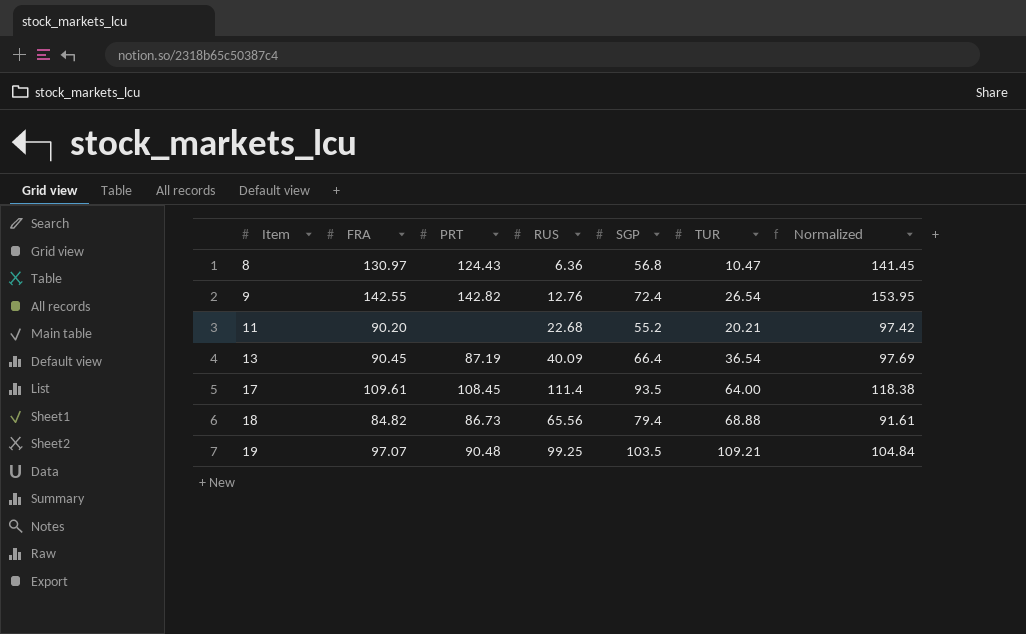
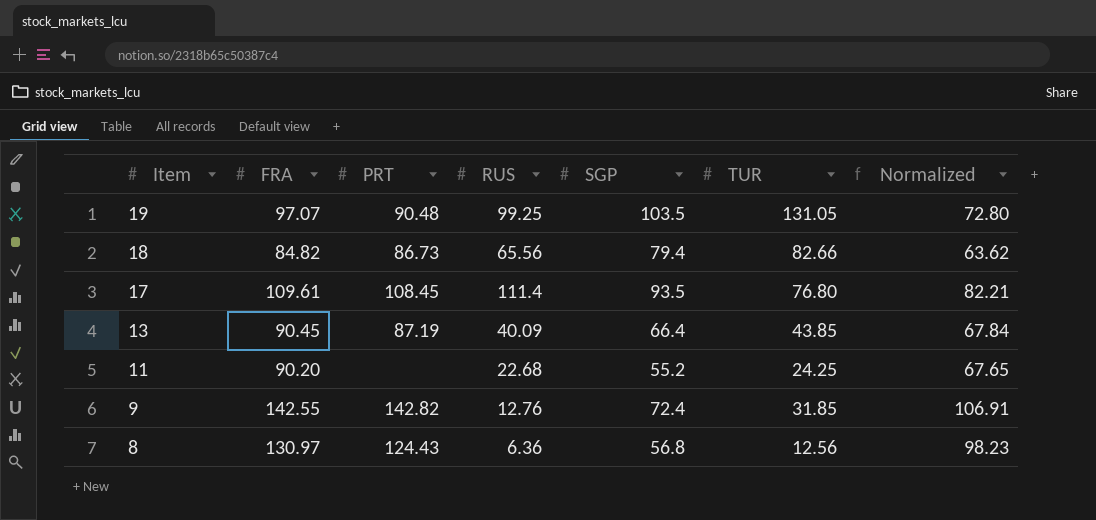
row order: Item ascending -> Item descending
column Normalized | formula: [FRA] * 1.08 -> [FRA] * 0.75
19 | TUR: 109.21 -> 131.05
18 | TUR: 68.88 -> 82.66
17 | TUR: 64.00 -> 76.80
13 | TUR: 36.54 -> 43.85
11 | TUR: 20.21 -> 24.25
9 | TUR: 26.54 -> 31.85
8 | TUR: 10.47 -> 12.56

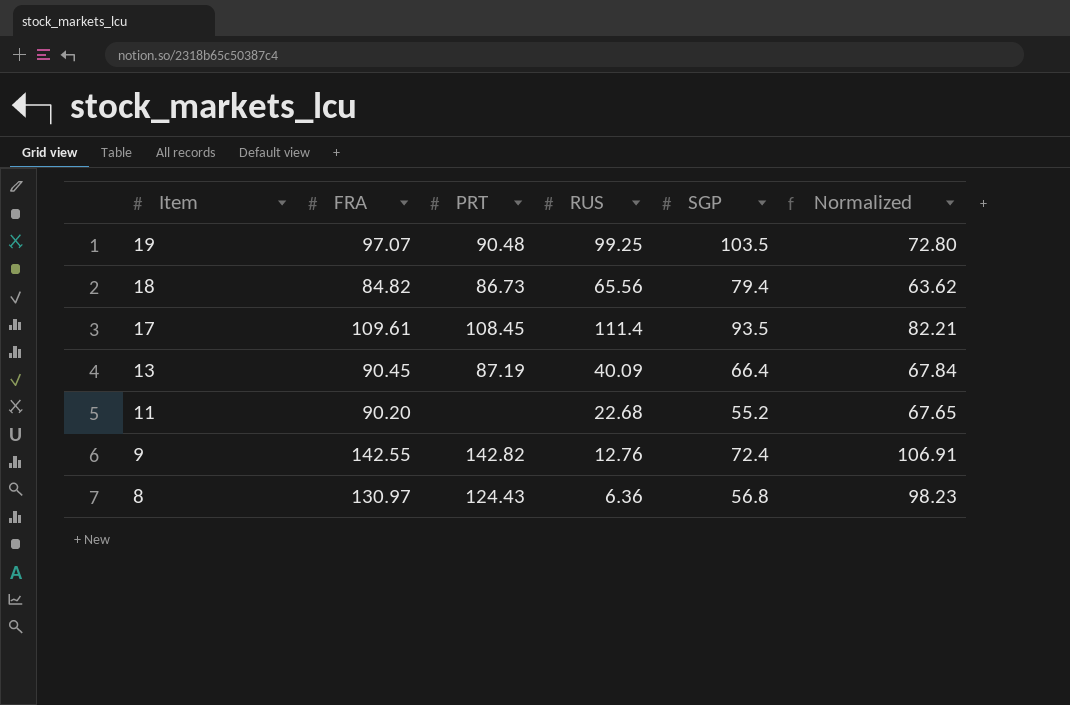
column TUR | position: 6 -> none

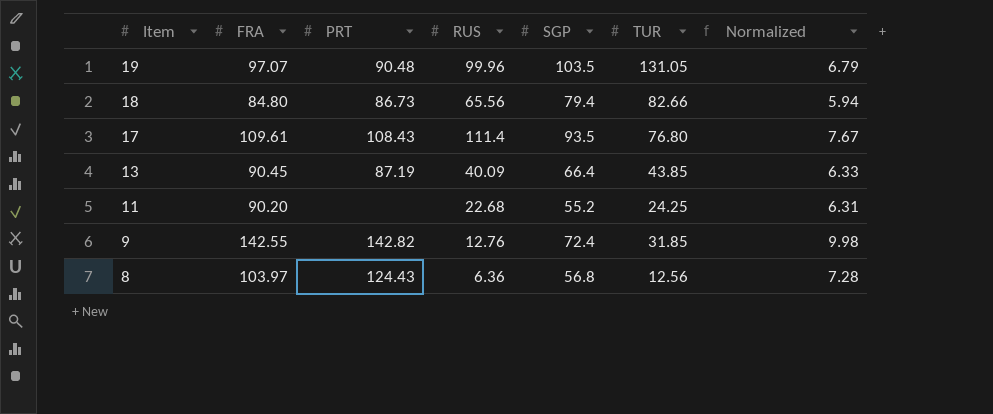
column TUR | position: none -> 6
column Normalized | formula: [FRA] * 0.75 -> [FRA] * 0.07
19 | RUS: 99.25 -> 99.96
18 | FRA: 84.82 -> 84.80
17 | PRT: 108.45 -> 108.43
8 | FRA: 130.97 -> 103.97

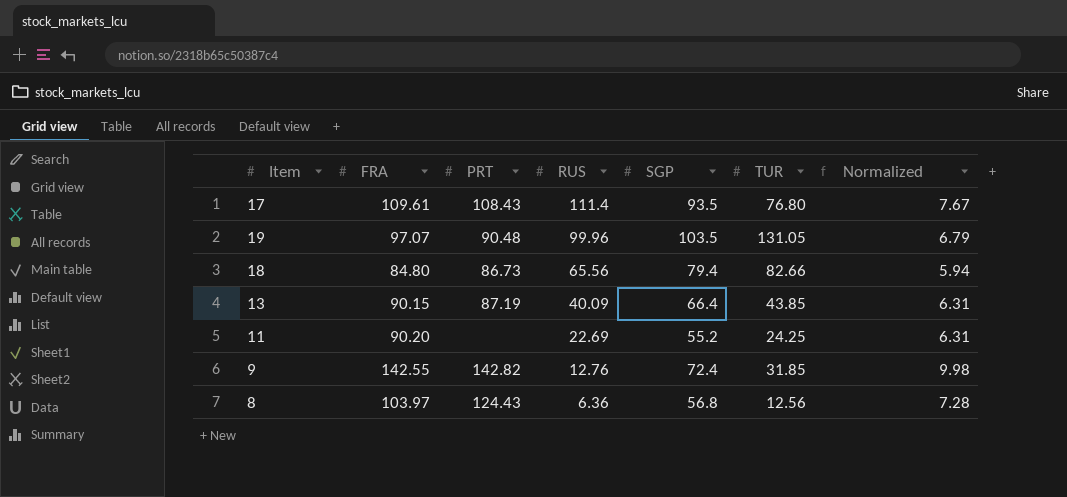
row order: Item descending -> RUS descending
13 | FRA: 90.45 -> 90.15
13 | Normalized: 6.33 -> 6.31
11 | RUS: 22.68 -> 22.69

